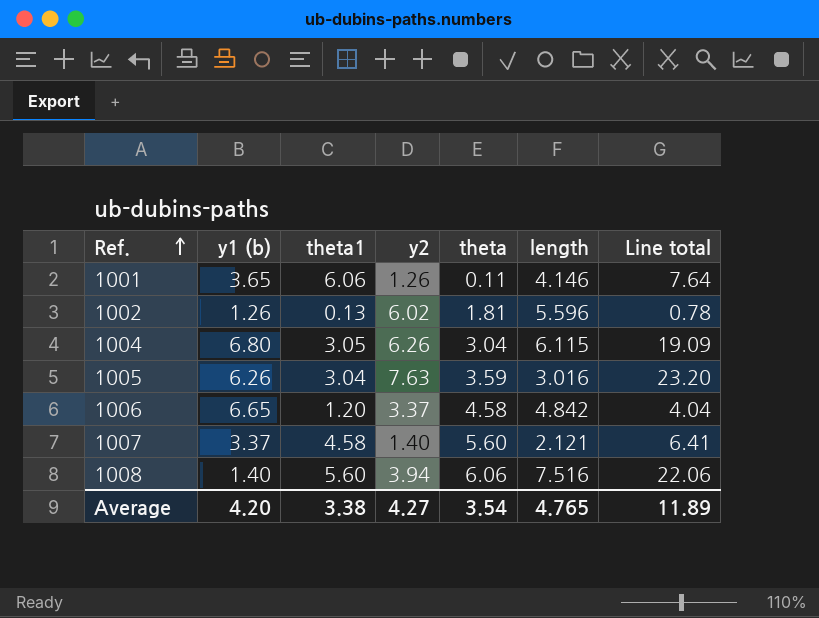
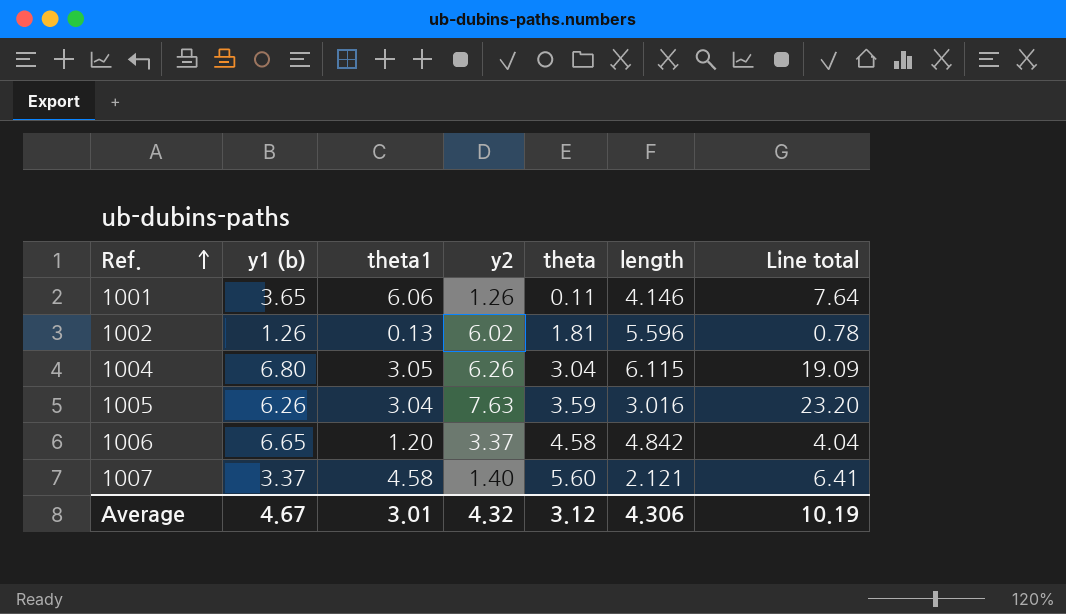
row 1008: 1.40 | 5.60 | 3.94 | 6.06 | 7.516 | 22.06 -> none
Average | y1 (b): 4.20 -> 4.67
Average | theta1: 3.38 -> 3.01
Average | y2: 4.27 -> 4.32
Average | theta: 3.54 -> 3.12
Average | length: 4.765 -> 4.306
Average | Line total: 11.89 -> 10.19

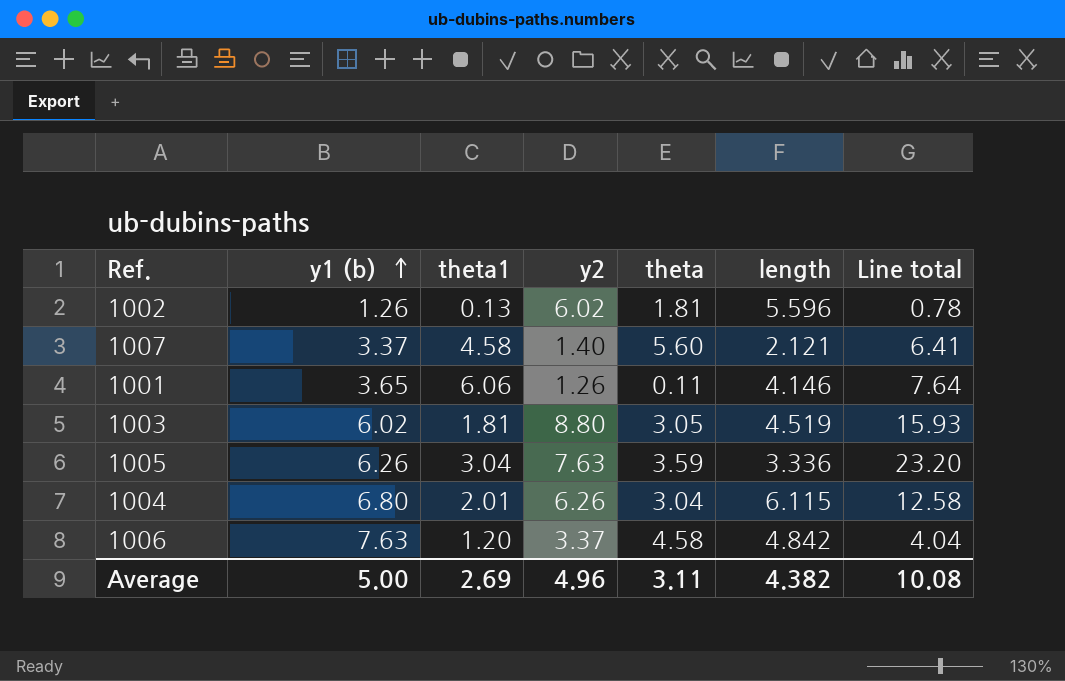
row order: Ref. ascending -> y1 (b) ascending
row 1003: none -> 6.02 | 1.81 | 8.80 | 3.05 | 4.519 | 15.93
1005 | length: 3.016 -> 3.336
1004 | theta1: 3.05 -> 2.01
1004 | Line total: 19.09 -> 12.58
1006 | y1 (b): 6.65 -> 7.63
Average | y1 (b): 4.67 -> 5.00
Average | theta1: 3.01 -> 2.69
Average | y2: 4.32 -> 4.96
Average | theta: 3.12 -> 3.11
Average | length: 4.306 -> 4.382
Average | Line total: 10.19 -> 10.08

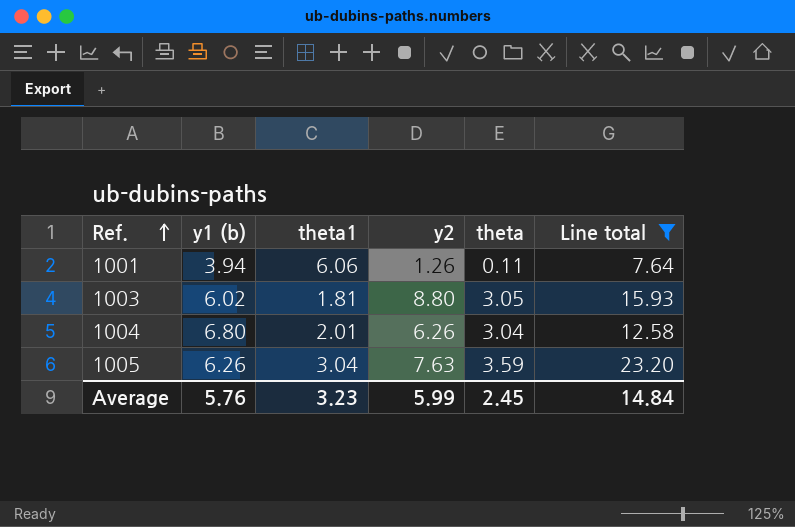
filter: none -> Line total >= 7.64
row order: y1 (b) ascending -> Ref. ascending
column length | position: 6 -> none
1001 | y1 (b): 3.65 -> 3.94
Average | y1 (b): 5.00 -> 5.76
Average | theta1: 2.69 -> 3.23
Average | y2: 4.96 -> 5.99
Average | theta: 3.11 -> 2.45
Average | Line total: 10.08 -> 14.84

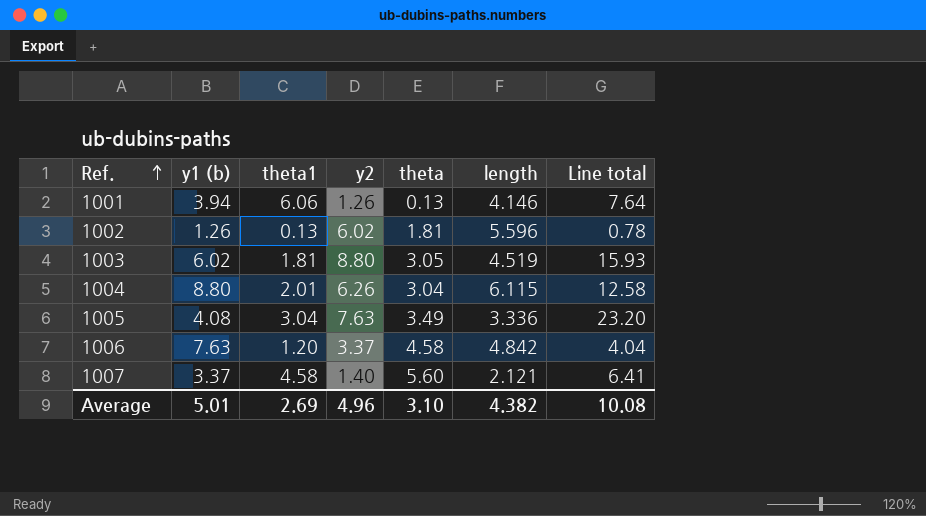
filter: Line total >= 7.64 -> none
column length | position: none -> 6
1001 | theta: 0.11 -> 0.13
1004 | y1 (b): 6.80 -> 8.80
1005 | y1 (b): 6.26 -> 4.08
1005 | theta: 3.59 -> 3.49
Average | y1 (b): 5.76 -> 5.01
Average | theta1: 3.23 -> 2.69
Average | y2: 5.99 -> 4.96
Average | theta: 2.45 -> 3.10
Average | Line total: 14.84 -> 10.08

